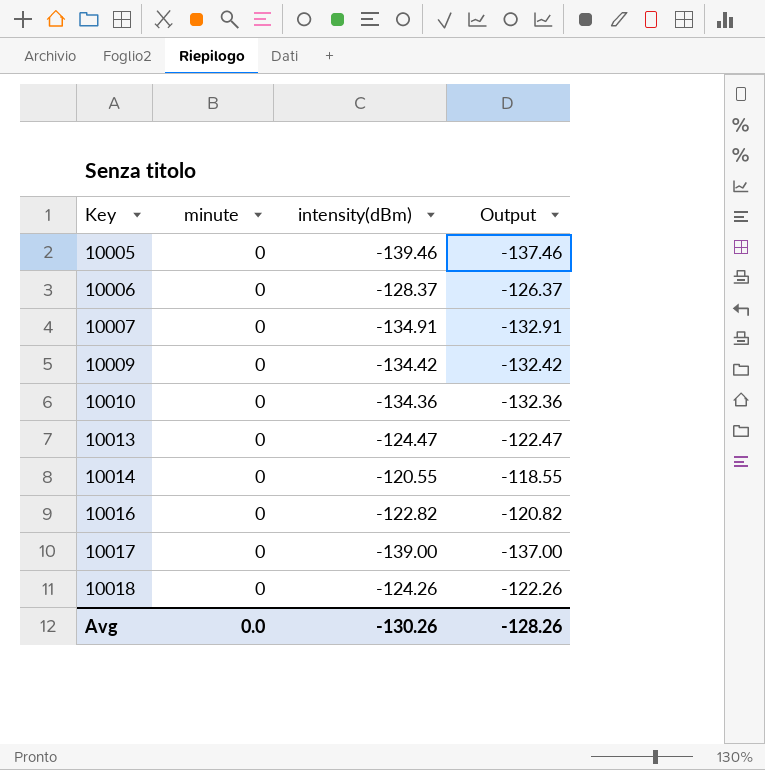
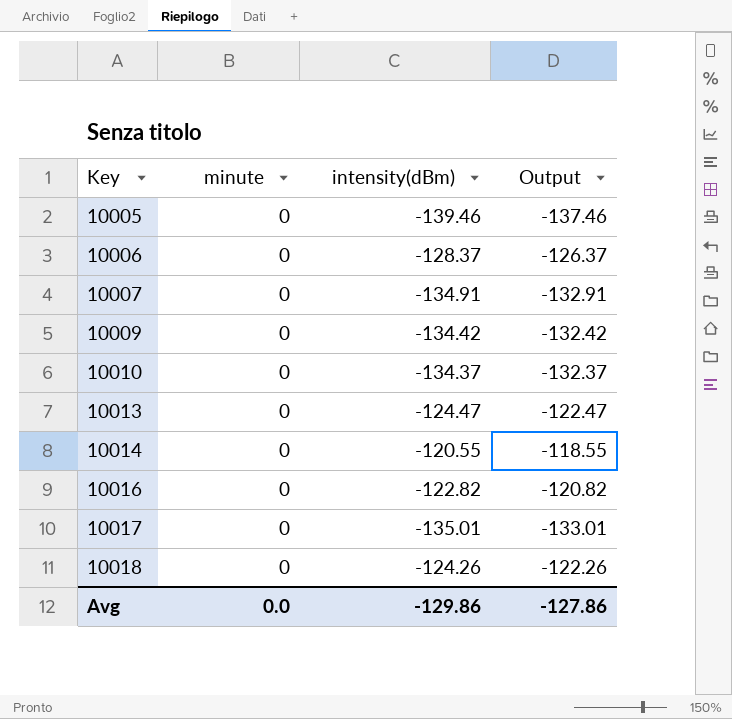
10010 | intensity(dBm): -134.36 -> -134.37
10010 | Output: -132.36 -> -132.37
10017 | intensity(dBm): -139.00 -> -135.01
10017 | Output: -137.00 -> -133.01
Avg | intensity(dBm): -130.26 -> -129.86
Avg | Output: -128.26 -> -127.86

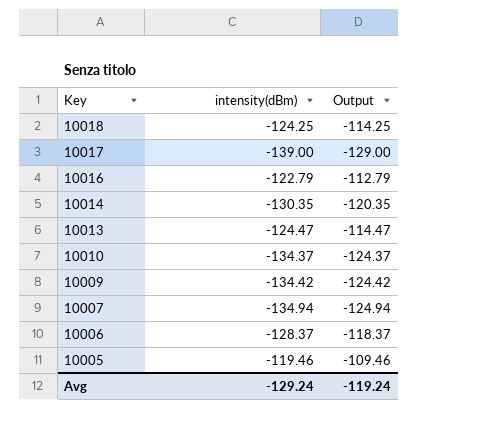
row order: Key ascending -> Key descending
column minute | position: 2 -> none
column Output | formula: [intensity(dBm)] + 2 -> [intensity(dBm)] + 10
10018 | intensity(dBm): -124.26 -> -124.25
10017 | intensity(dBm): -135.01 -> -139.00
10016 | intensity(dBm): -122.82 -> -122.79
10014 | intensity(dBm): -120.55 -> -130.35
10007 | intensity(dBm): -134.91 -> -134.94
10005 | intensity(dBm): -139.46 -> -119.46
Avg | intensity(dBm): -129.86 -> -129.24
Avg | Output: -127.86 -> -119.24

